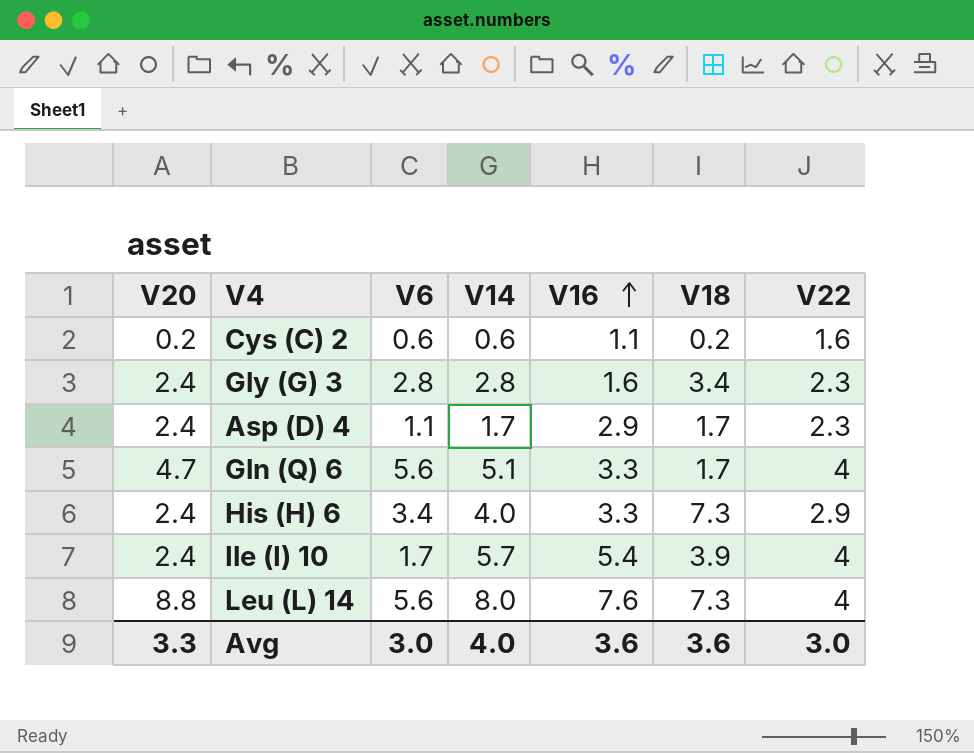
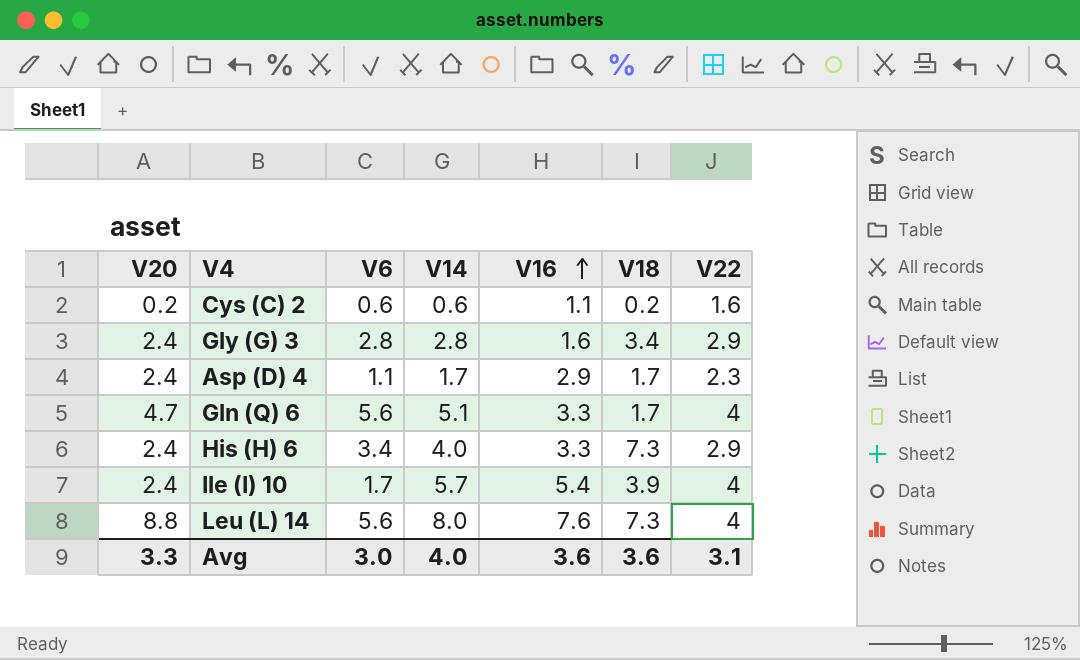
Gly (G) 3 | V22: 2.3 -> 2.9
Avg | V22: 3.0 -> 3.1

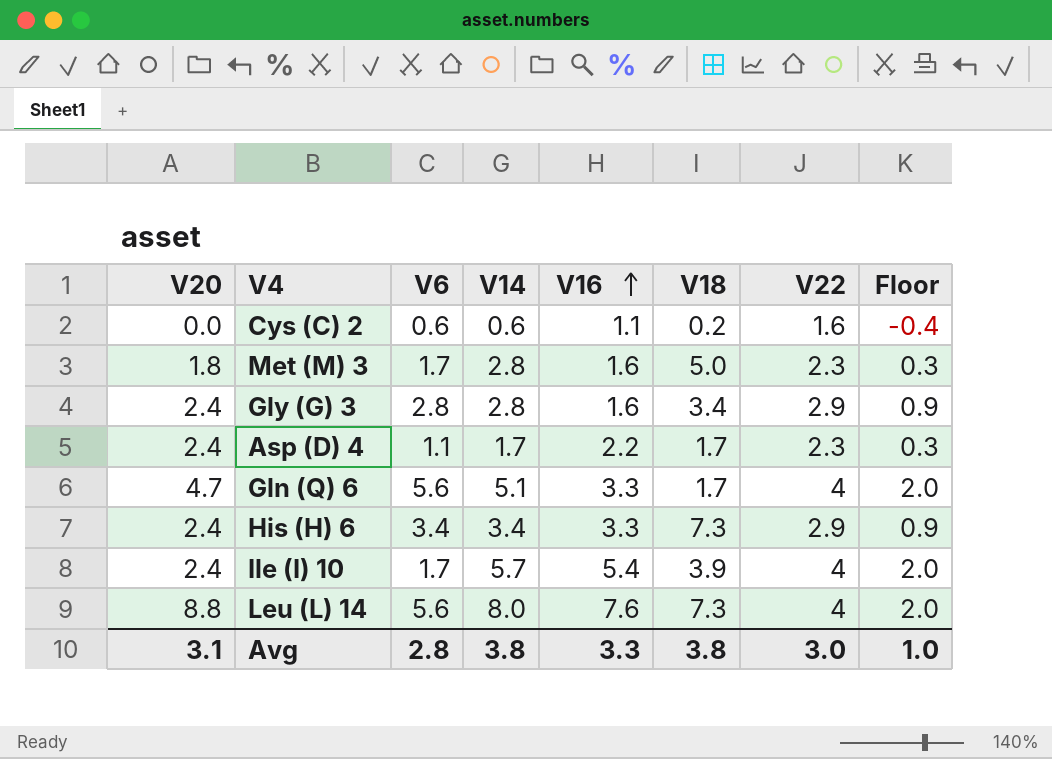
column Floor | formula: none -> [V22] - 2
Cys (C) 2 | V20: 0.2 -> 0.0
row Met (M) 3: none -> 1.8 | 1.7 | 2.8 | 1.6 | 5.0 | 2.3 | 0.3
Asp (D) 4 | V16: 2.9 -> 2.2
His (H) 6 | V14: 4.0 -> 3.4
Avg | V20: 3.3 -> 3.1
Avg | V6: 3.0 -> 2.8
Avg | V14: 4.0 -> 3.8
Avg | V16: 3.6 -> 3.3
Avg | V18: 3.6 -> 3.8
Avg | V22: 3.1 -> 3.0

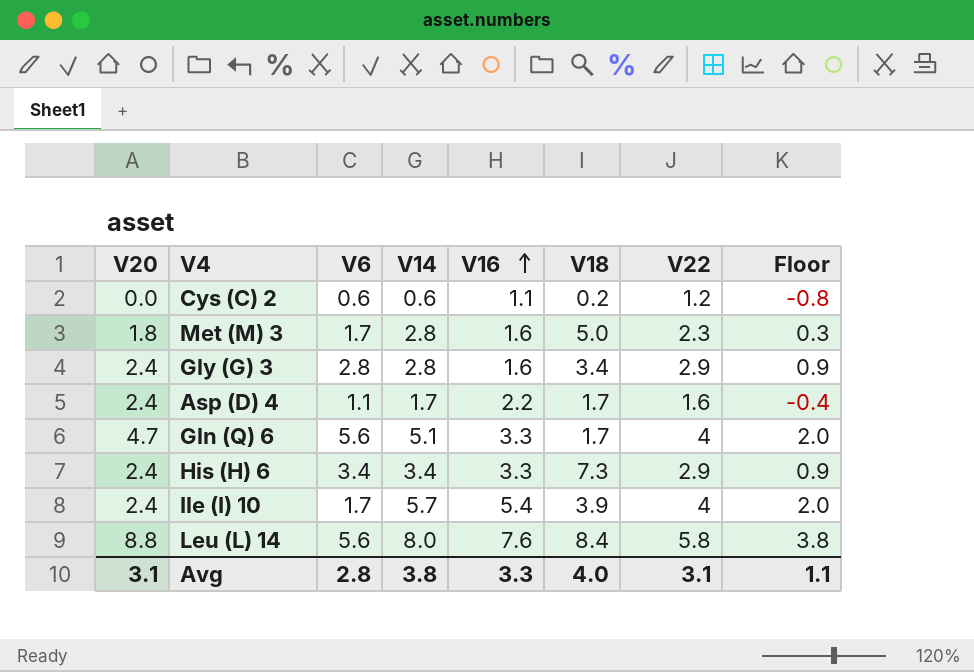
Cys (C) 2 | V22: 1.6 -> 1.2
Cys (C) 2 | Floor: -0.4 -> -0.8
Asp (D) 4 | V22: 2.3 -> 1.6
Asp (D) 4 | Floor: 0.3 -> -0.4
Leu (L) 14 | V18: 7.3 -> 8.4
Leu (L) 14 | V22: 4 -> 5.8
Leu (L) 14 | Floor: 2.0 -> 3.8
Avg | V18: 3.8 -> 4.0
Avg | V22: 3.0 -> 3.1
Avg | Floor: 1.0 -> 1.1

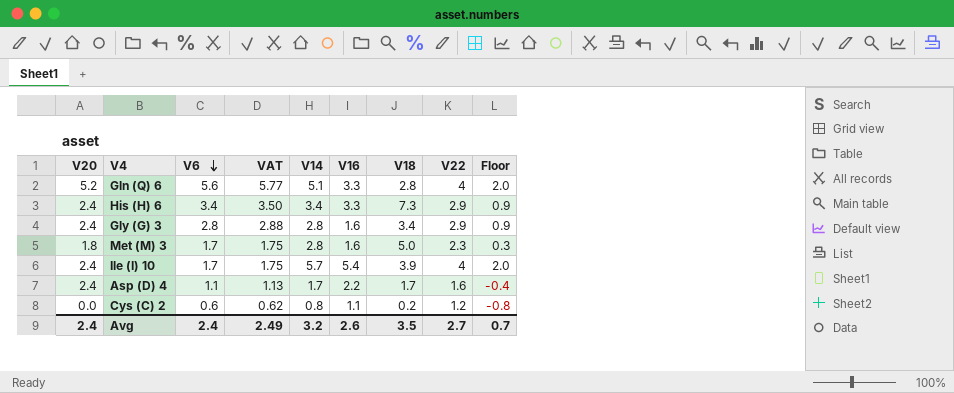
row order: V16 ascending -> V6 descending
column VAT | formula: none -> [V6] * 1.03
row Leu (L) 14: 8.8 | 5.6 | 8.0 | 7.6 | 8.4 | 5.8 | 3.8 -> none
Gln (Q) 6 | V20: 4.7 -> 5.2
Gln (Q) 6 | V18: 1.7 -> 2.8
Cys (C) 2 | V14: 0.6 -> 0.8
Avg | V20: 3.1 -> 2.4
Avg | V6: 2.8 -> 2.4
Avg | V14: 3.8 -> 3.2
Avg | V16: 3.3 -> 2.6
Avg | V18: 4.0 -> 3.5
Avg | V22: 3.1 -> 2.7
Avg | Floor: 1.1 -> 0.7

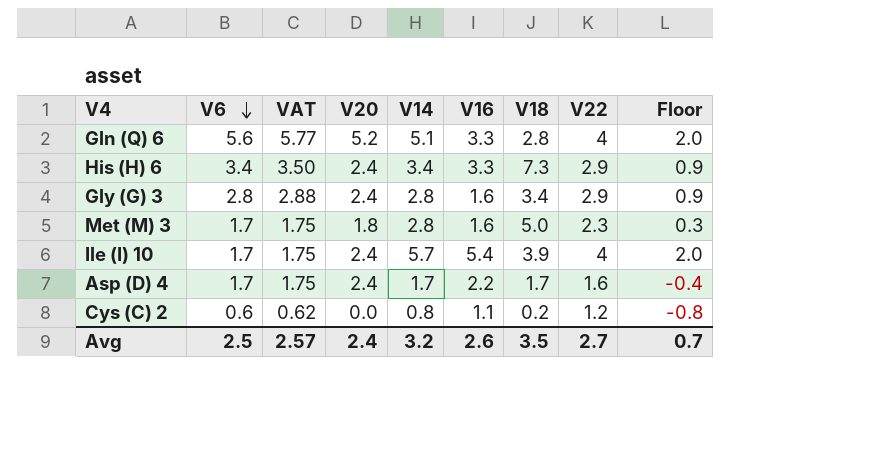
column V20 | position: 1 -> 4
Asp (D) 4 | V6: 1.1 -> 1.7
Asp (D) 4 | VAT: 1.13 -> 1.75
Avg | V6: 2.4 -> 2.5
Avg | VAT: 2.49 -> 2.57

